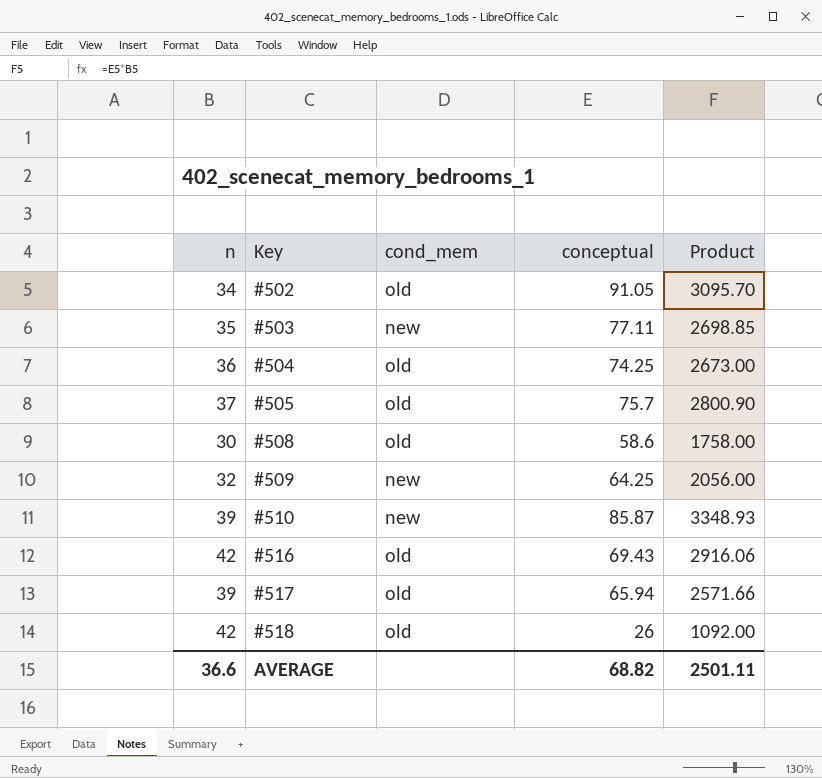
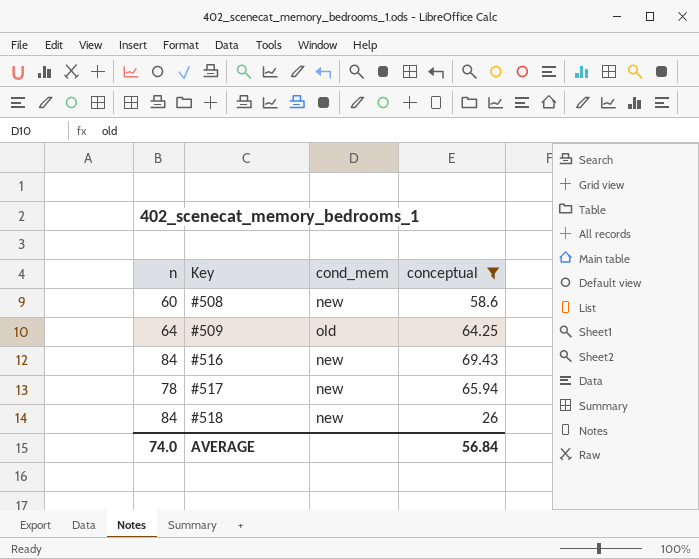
filter: none -> conceptual <= 69.43
column Product | formula: [n] * [conceptual] -> none
#508 | n: 30 -> 60
#508 | cond_mem: old -> new
#509 | n: 32 -> 64
#509 | cond_mem: new -> old
#516 | n: 42 -> 84
#516 | cond_mem: old -> new
#517 | n: 39 -> 78
#517 | cond_mem: old -> new
#518 | n: 42 -> 84
#518 | cond_mem: old -> new
AVERAGE | n: 36.6 -> 74.0
AVERAGE | conceptual: 68.82 -> 56.84

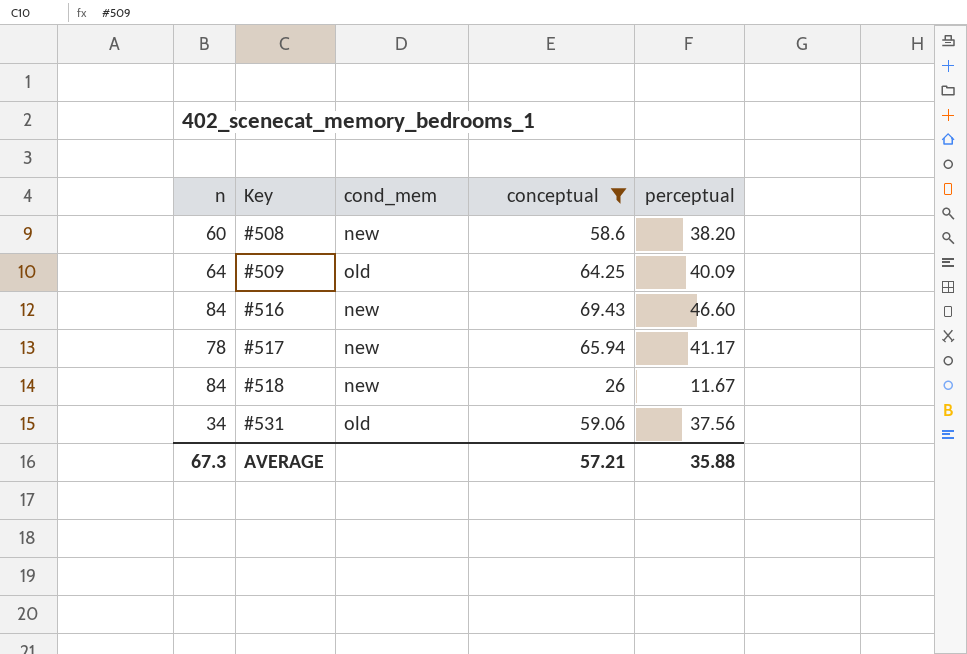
column perceptual | position: none -> 5
row #531: none -> 34 | old | 59.06 | 37.56
AVERAGE | n: 74.0 -> 67.3
AVERAGE | conceptual: 56.84 -> 57.21

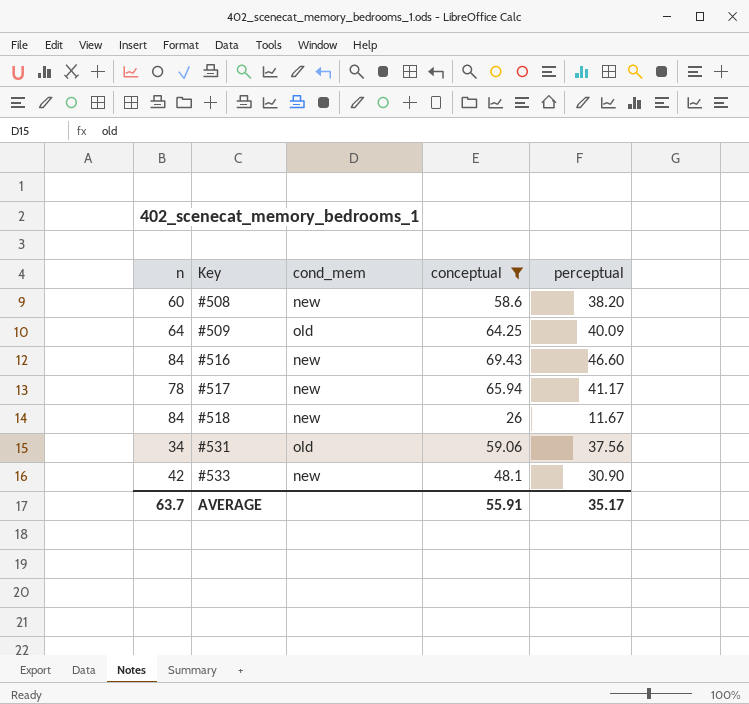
row #533: none -> 42 | new | 48.1 | 30.90
AVERAGE | n: 67.3 -> 63.7
AVERAGE | conceptual: 57.21 -> 55.91
AVERAGE | perceptual: 35.88 -> 35.17

